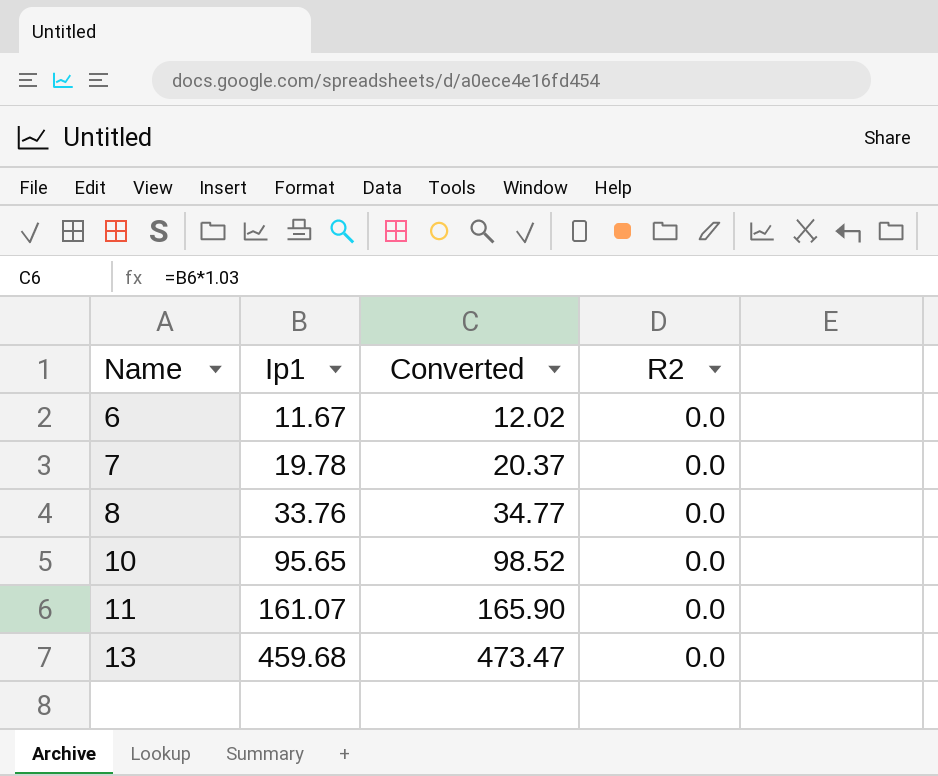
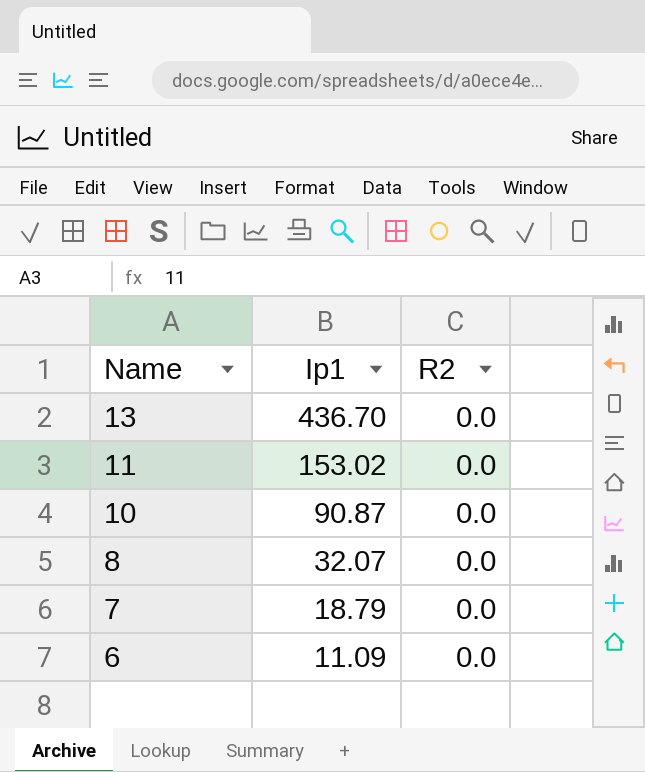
row order: Name ascending -> Name descending
column Converted | formula: [Ip1] * 1.03 -> none
13 | Ip1: 459.68 -> 436.70
11 | Ip1: 161.07 -> 153.02
10 | Ip1: 95.65 -> 90.87
8 | Ip1: 33.76 -> 32.07
7 | Ip1: 19.78 -> 18.79
6 | Ip1: 11.67 -> 11.09

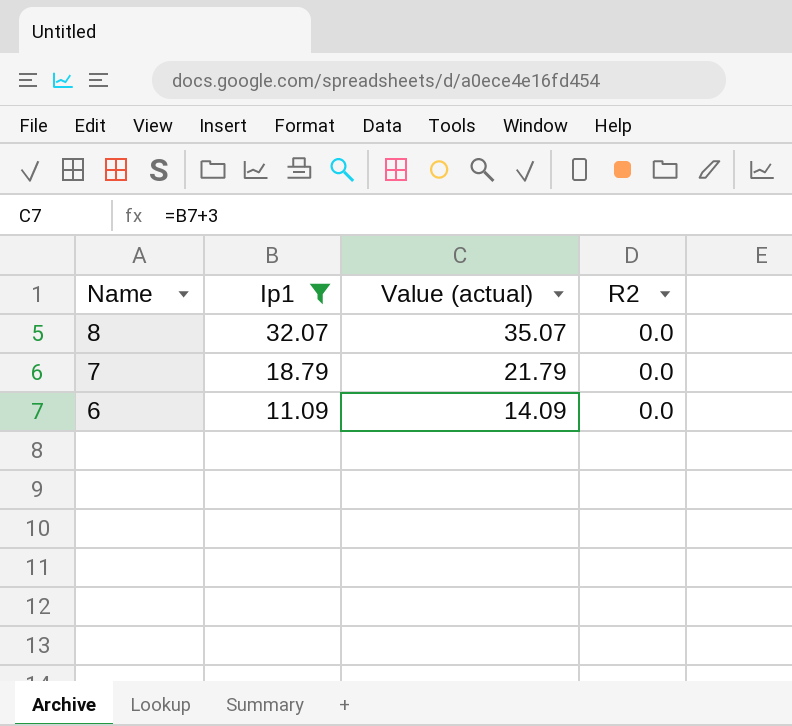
filter: none -> Ip1 <= 32.07
column Value (actual) | formula: none -> [Ip1] + 3

